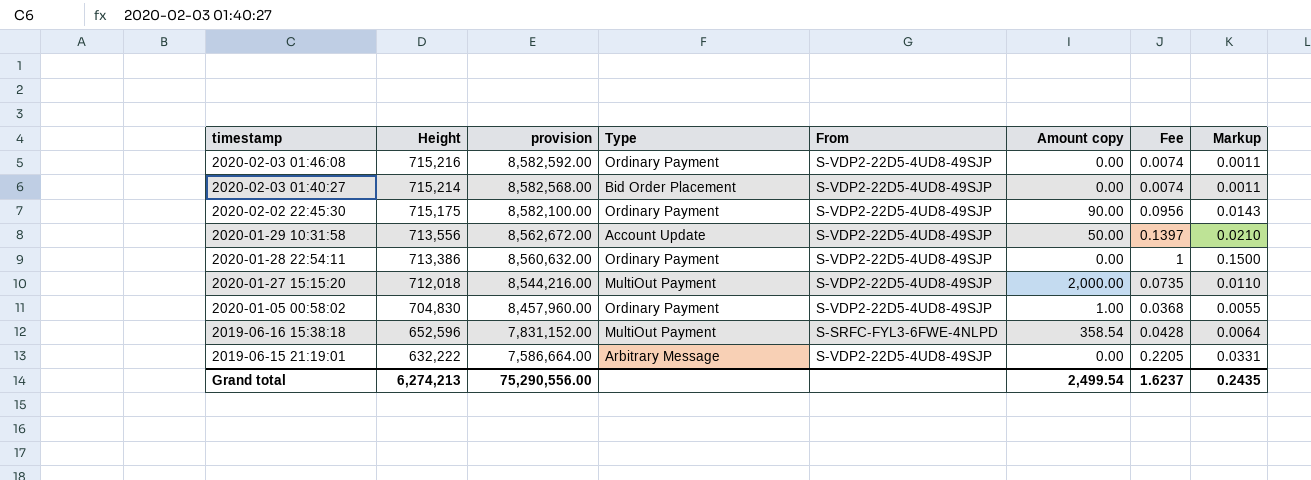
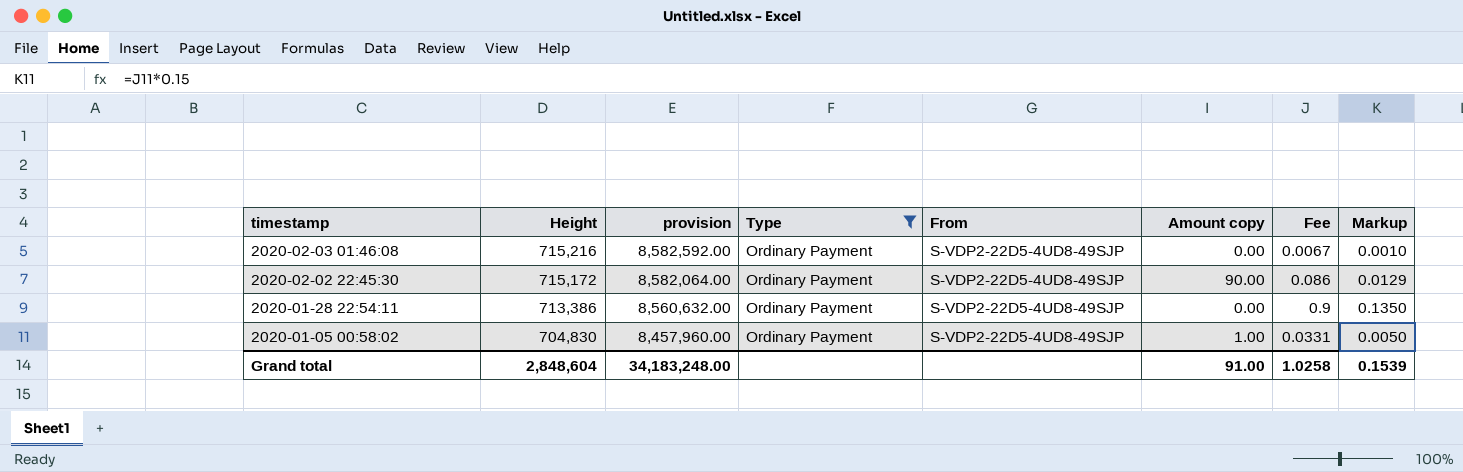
filter: none -> Type = Ordinary Payment
2020-02-03 01:46:08 | Fee: 0.0074 -> 0.0067
2020-02-03 01:46:08 | Markup: 0.0011 -> 0.0010
2020-02-02 22:45:30 | Height: 715,175 -> 715,172
2020-02-02 22:45:30 | provision: 8,582,100.00 -> 8,582,064.00
2020-02-02 22:45:30 | Fee: 0.0956 -> 0.086
2020-02-02 22:45:30 | Markup: 0.0143 -> 0.0129
2020-01-28 22:54:11 | Fee: 1 -> 0.9
2020-01-28 22:54:11 | Markup: 0.1500 -> 0.1350
2020-01-05 00:58:02 | Fee: 0.0368 -> 0.0331
2020-01-05 00:58:02 | Markup: 0.0055 -> 0.0050
Grand total | Height: 6,274,213 -> 2,848,604
Grand total | provision: 75,290,556.00 -> 34,183,248.00
Grand total | Amount copy: 2,499.54 -> 91.00
Grand total | Fee: 1.6237 -> 1.0258
Grand total | Markup: 0.2435 -> 0.1539

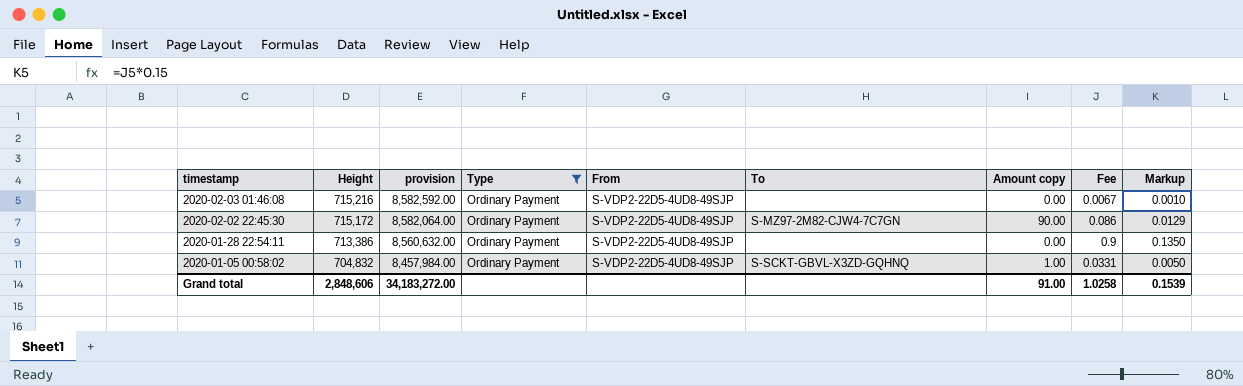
column To | position: none -> 6
2020-01-05 00:58:02 | Height: 704,830 -> 704,832
2020-01-05 00:58:02 | provision: 8,457,960.00 -> 8,457,984.00
Grand total | Height: 2,848,604 -> 2,848,606
Grand total | provision: 34,183,248.00 -> 34,183,272.00

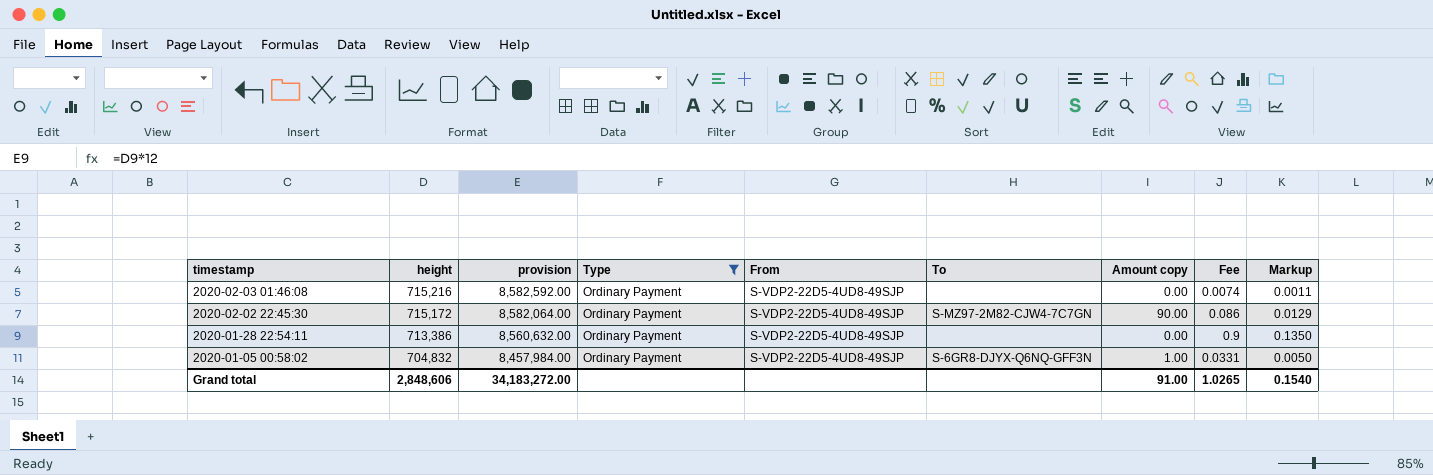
column name: Height -> height
2020-02-03 01:46:08 | Fee: 0.0067 -> 0.0074
2020-02-03 01:46:08 | Markup: 0.0010 -> 0.0011
2020-01-05 00:58:02 | To: S-SCKT-GBVL-X3ZD-GQHNQ -> S-6GR8-DJYX-Q6NQ-GFF3N
Grand total | Fee: 1.0258 -> 1.0265
Grand total | Markup: 0.1539 -> 0.1540

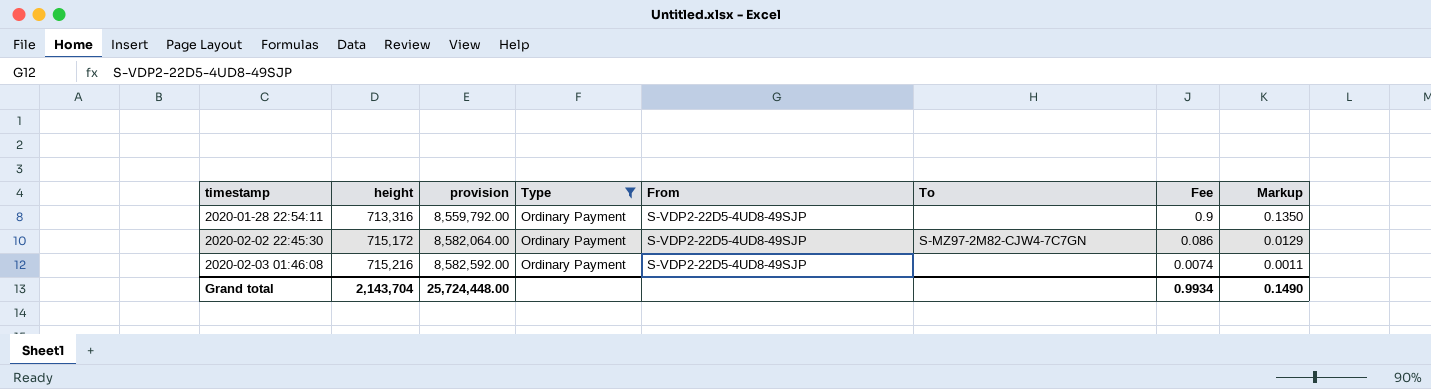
row order: timestamp descending -> timestamp ascending
column Amount copy | position: 7 -> none
row 2020-01-05 00:58:02: 704,832 | 8,457,984.00 | Ordinary Payment | S-VDP2-22D5-4UD8-49SJP | S-6GR8-DJYX-Q6NQ-GFF3N | 1.00 | 0.0331 | 0.0050 -> none
2020-01-28 22:54:11 | height: 713,386 -> 713,316
2020-01-28 22:54:11 | provision: 8,560,632.00 -> 8,559,792.00
Grand total | height: 2,848,606 -> 2,143,704
Grand total | provision: 34,183,272.00 -> 25,724,448.00
Grand total | Fee: 1.0265 -> 0.9934
Grand total | Markup: 0.1540 -> 0.1490

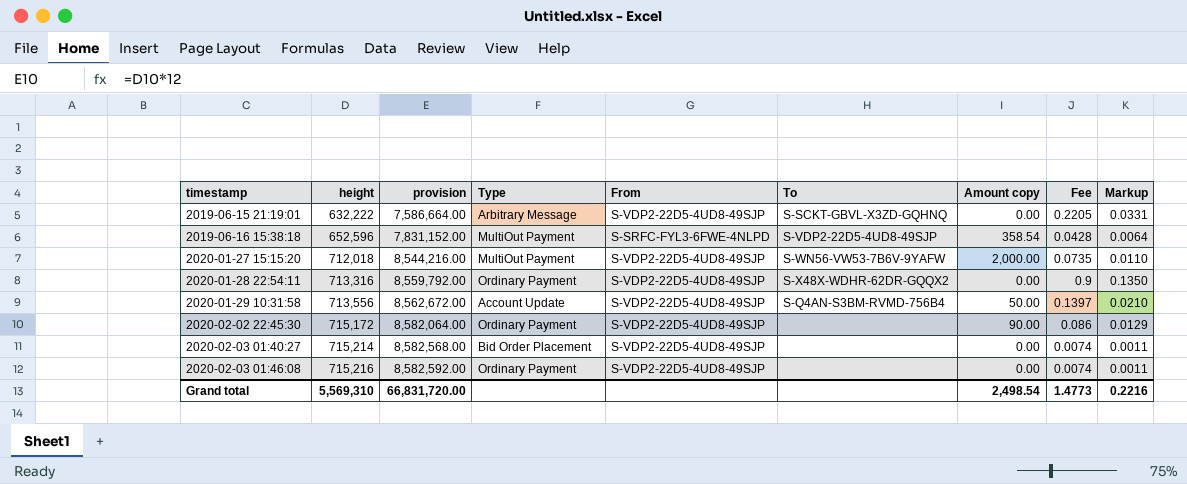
filter: Type = Ordinary Payment -> none
column Amount copy | position: none -> 7
2020-01-28 22:54:11 | To: none -> S-X48X-WDHR-62DR-GQQX2
2020-02-02 22:45:30 | To: S-MZ97-2M82-CJW4-7C7GN -> none
Grand total | height: 2,143,704 -> 5,569,310
Grand total | provision: 25,724,448.00 -> 66,831,720.00
Grand total | Fee: 0.9934 -> 1.4773
Grand total | Markup: 0.1490 -> 0.2216

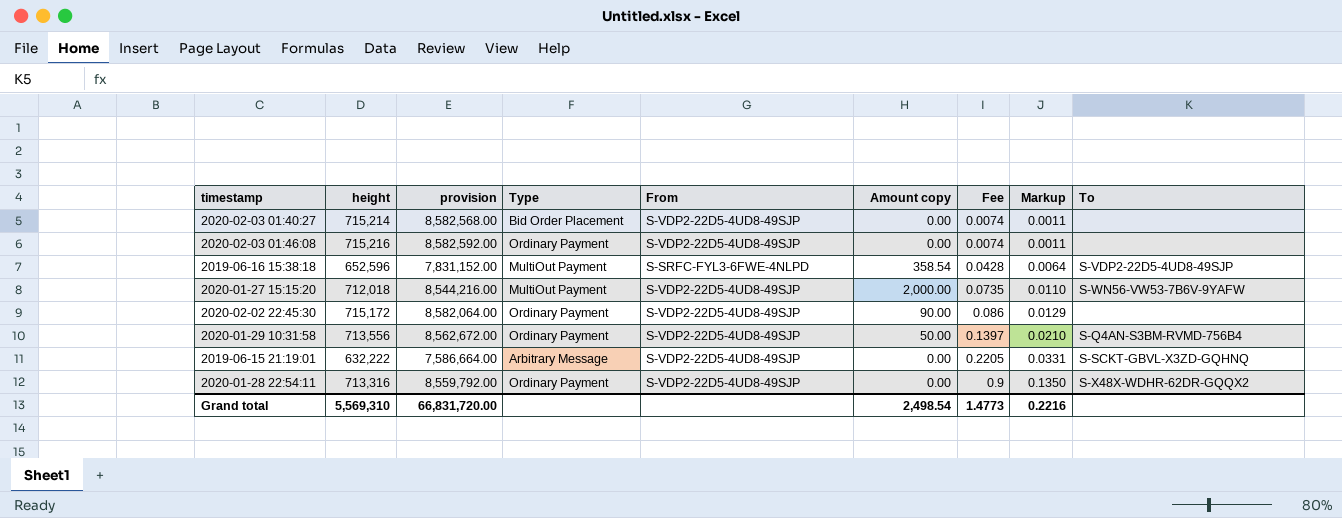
row order: timestamp ascending -> Fee ascending
column To | position: 6 -> 9
2020-01-29 10:31:58 | Type: Account Update -> Ordinary Payment

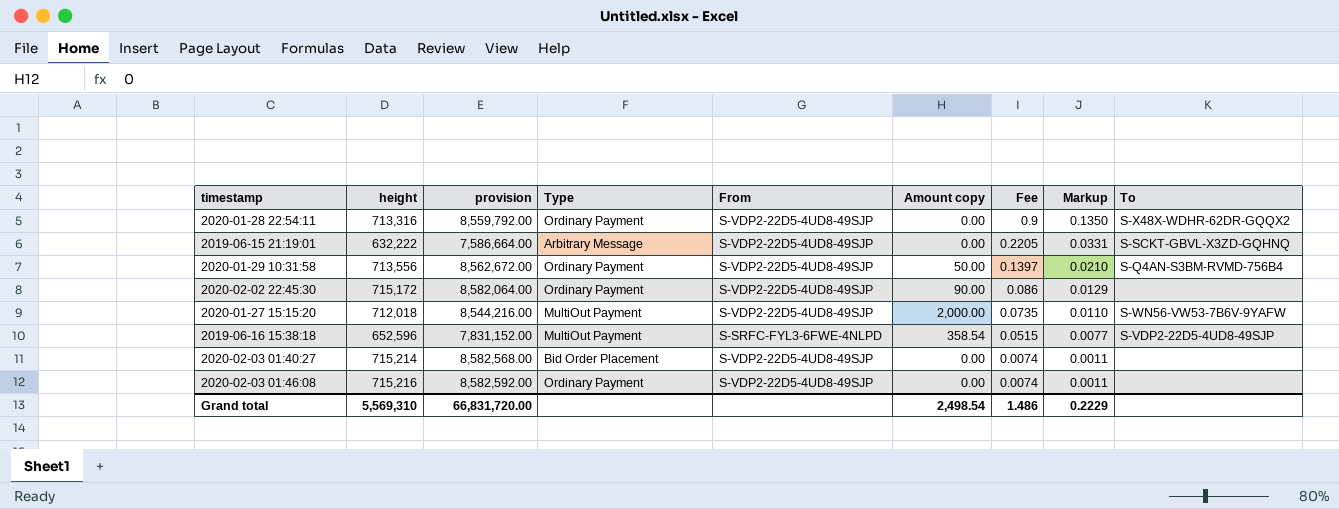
row order: Fee ascending -> Fee descending
2019-06-16 15:38:18 | Fee: 0.0428 -> 0.0515
2019-06-16 15:38:18 | Markup: 0.0064 -> 0.0077
Grand total | Fee: 1.4773 -> 1.486
Grand total | Markup: 0.2216 -> 0.2229

